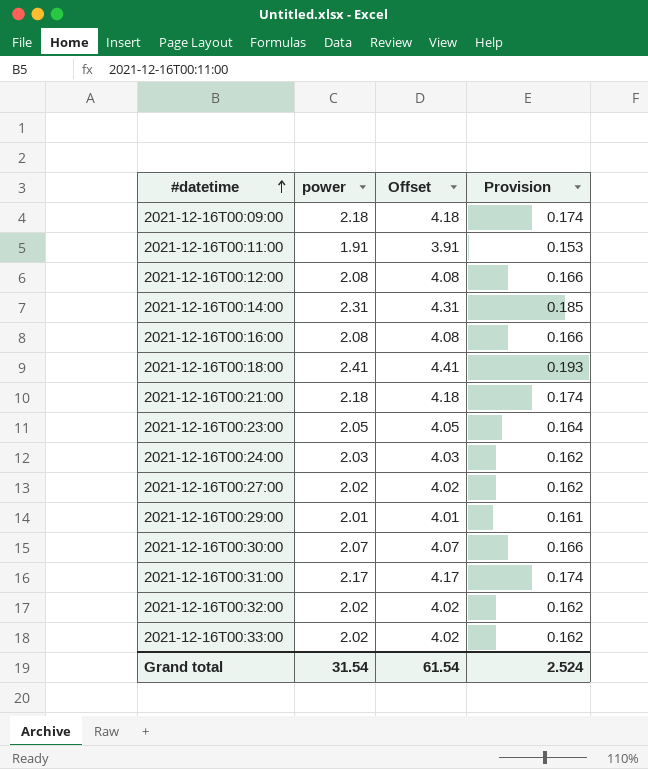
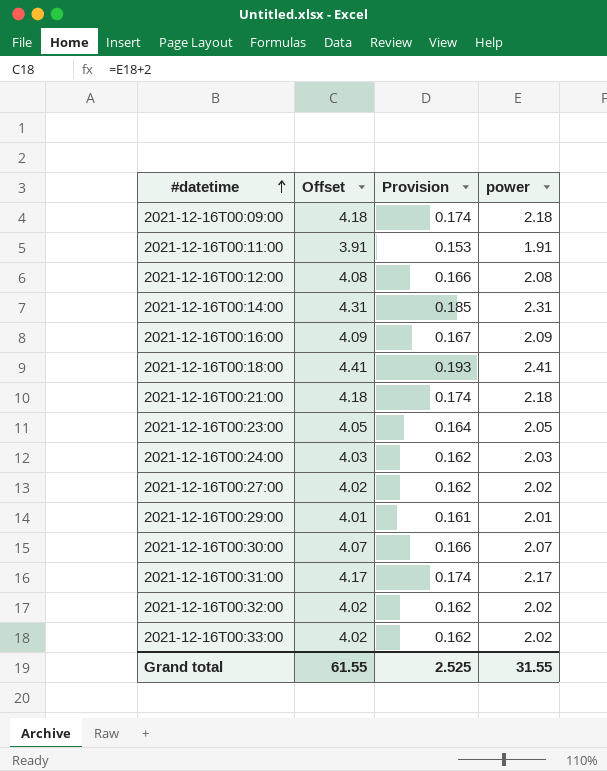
column power | position: 2 -> 4
2021-12-16T00:16:00 | Offset: 4.08 -> 4.09
2021-12-16T00:16:00 | Provision: 0.166 -> 0.167
2021-12-16T00:16:00 | power: 2.08 -> 2.09
Grand total | Offset: 61.54 -> 61.55
Grand total | Provision: 2.524 -> 2.525
Grand total | power: 31.54 -> 31.55

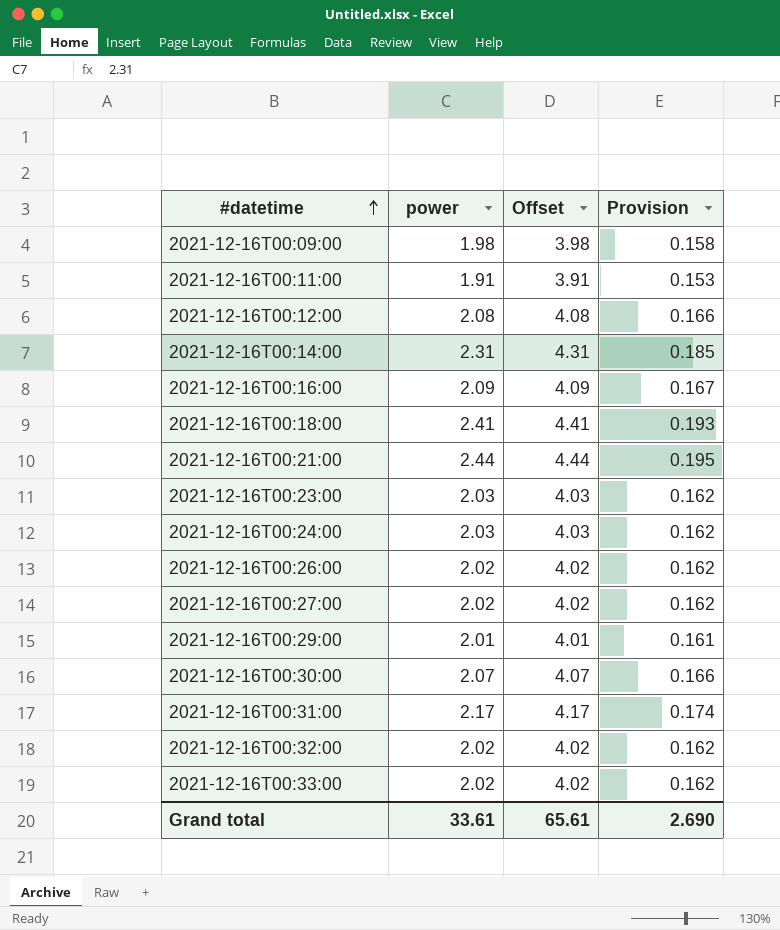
column power | position: 4 -> 2
2021-12-16T00:09:00 | power: 2.18 -> 1.98
2021-12-16T00:09:00 | Offset: 4.18 -> 3.98
2021-12-16T00:09:00 | Provision: 0.174 -> 0.158
2021-12-16T00:21:00 | power: 2.18 -> 2.44
2021-12-16T00:21:00 | Offset: 4.18 -> 4.44
2021-12-16T00:21:00 | Provision: 0.174 -> 0.195
2021-12-16T00:23:00 | power: 2.05 -> 2.03
2021-12-16T00:23:00 | Offset: 4.05 -> 4.03
2021-12-16T00:23:00 | Provision: 0.164 -> 0.162
row 2021-12-16T00:26:00: none -> 2.02 | 4.02 | 0.162
Grand total | power: 31.55 -> 33.61
Grand total | Offset: 61.55 -> 65.61
Grand total | Provision: 2.525 -> 2.690

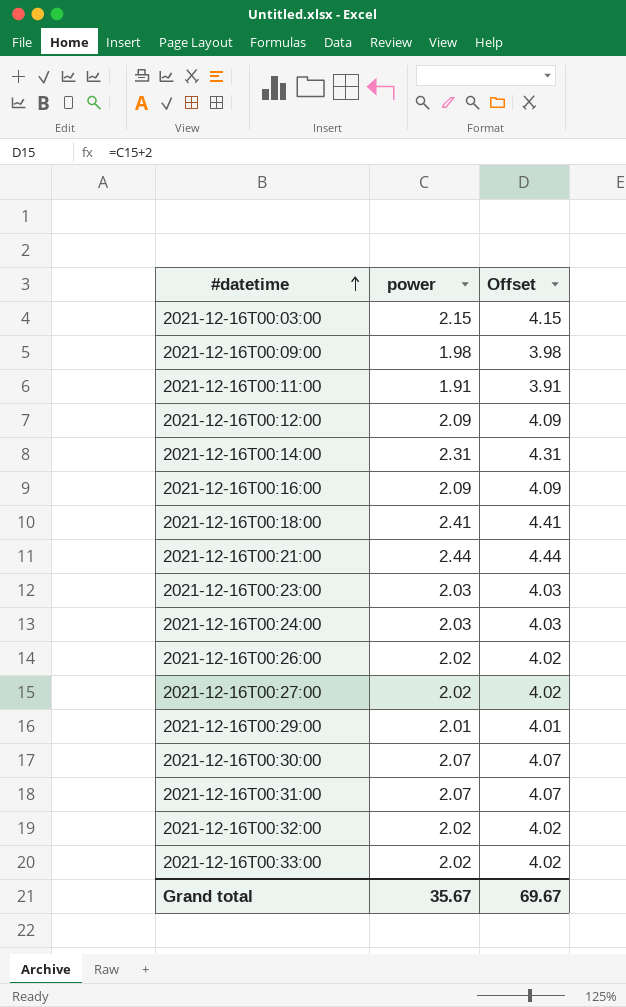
column Provision | formula: [power] * 0.08 -> none
row 2021-12-16T00:03:00: none -> 2.15 | 4.15
2021-12-16T00:12:00 | power: 2.08 -> 2.09
2021-12-16T00:12:00 | Offset: 4.08 -> 4.09
2021-12-16T00:31:00 | power: 2.17 -> 2.07
2021-12-16T00:31:00 | Offset: 4.17 -> 4.07
Grand total | power: 33.61 -> 35.67
Grand total | Offset: 65.61 -> 69.67

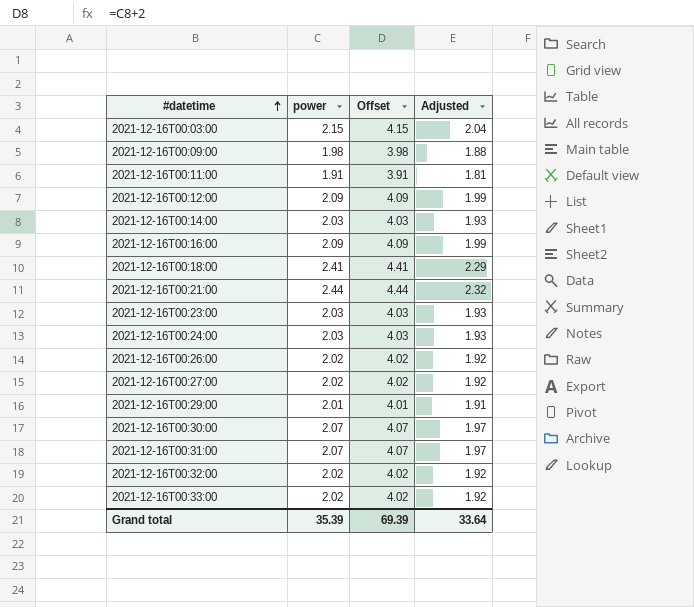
column Adjusted | formula: none -> [power] * 0.95
2021-12-16T00:14:00 | power: 2.31 -> 2.03
2021-12-16T00:14:00 | Offset: 4.31 -> 4.03
Grand total | power: 35.67 -> 35.39
Grand total | Offset: 69.67 -> 69.39

